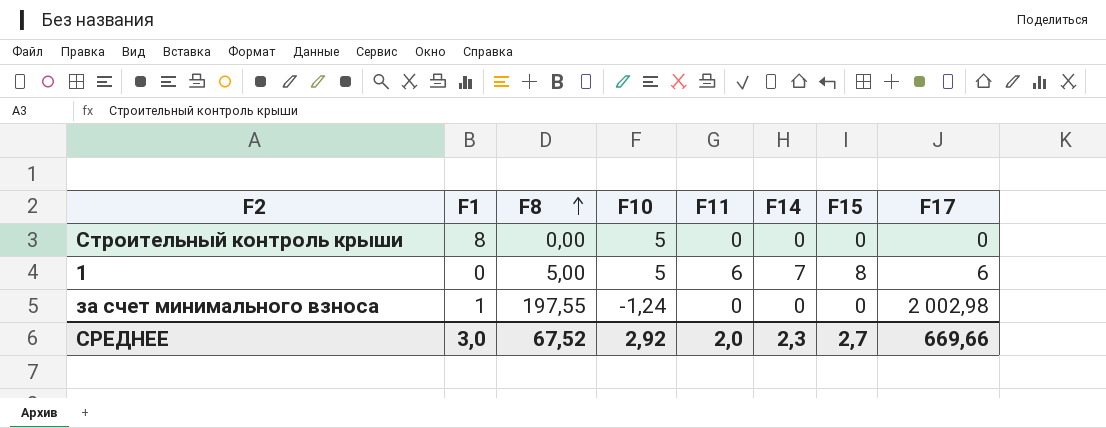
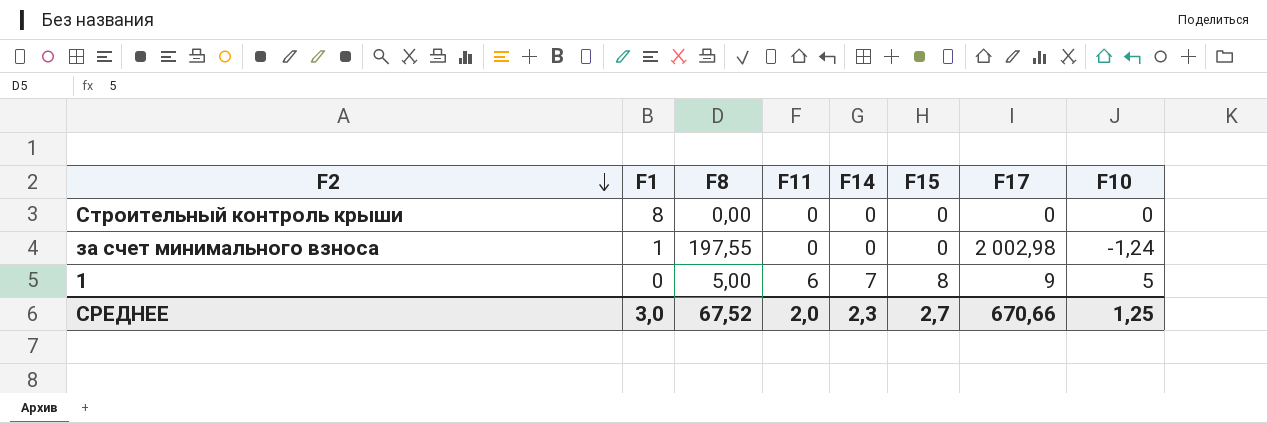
row order: F8 ascending -> F2 descending
column F10 | position: 4 -> 8
Строительный контроль крыши | F10: 5 -> 0
1 | F17: 6 -> 9
СРЕДНЕЕ | F17: 669,66 -> 670,66
СРЕДНЕЕ | F10: 2,92 -> 1,25

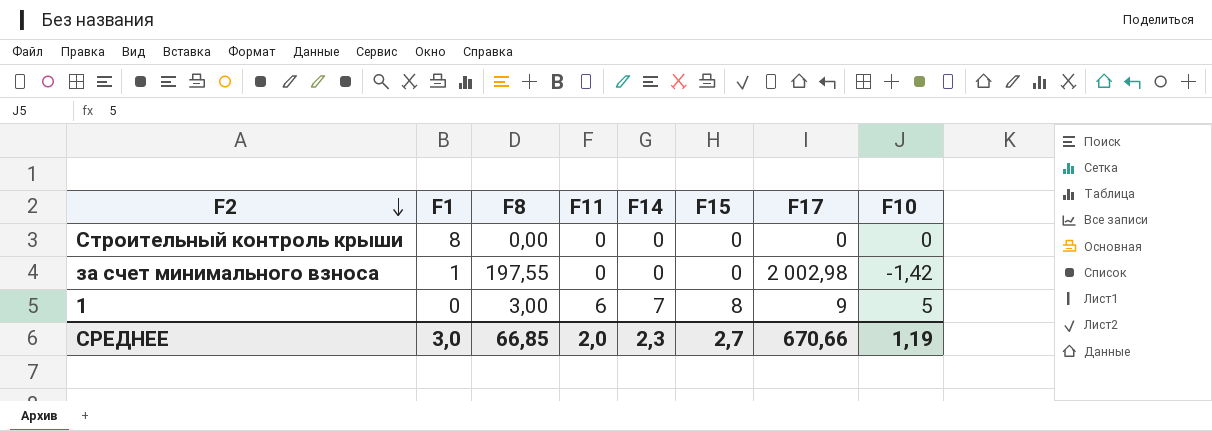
за счет минимального взноса | F10: -1,24 -> -1,42
1 | F8: 5,00 -> 3,00
СРЕДНЕЕ | F8: 67,52 -> 66,85
СРЕДНЕЕ | F10: 1,25 -> 1,19

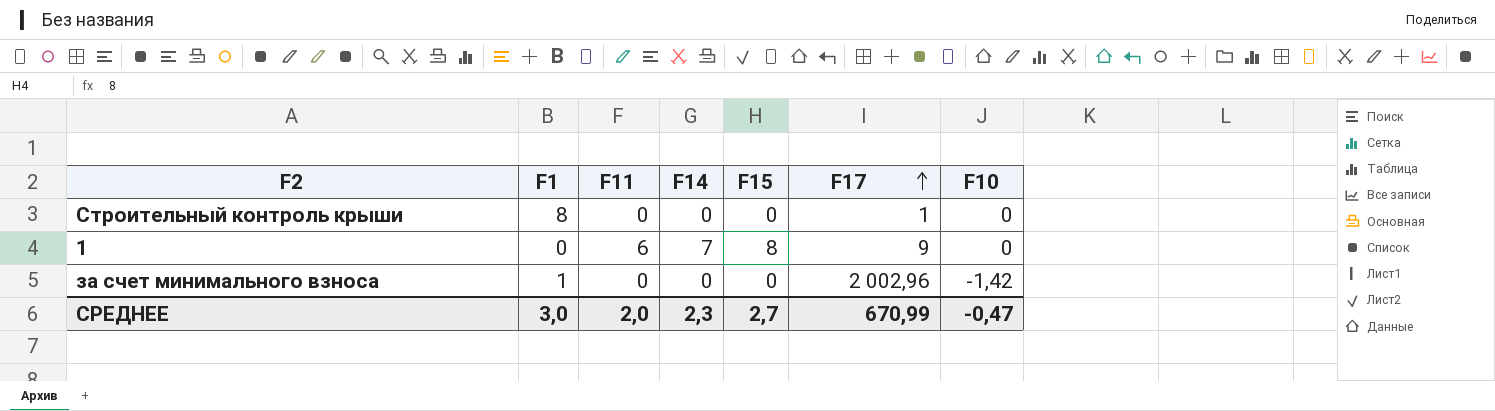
row order: F2 descending -> F17 ascending
column F8 | position: 3 -> none
Строительный контроль крыши | F17: 0 -> 1
1 | F10: 5 -> 0
за счет минимального взноса | F17: 2 002,98 -> 2 002,96
СРЕДНЕЕ | F17: 670,66 -> 670,99
СРЕДНЕЕ | F10: 1,19 -> -0,47

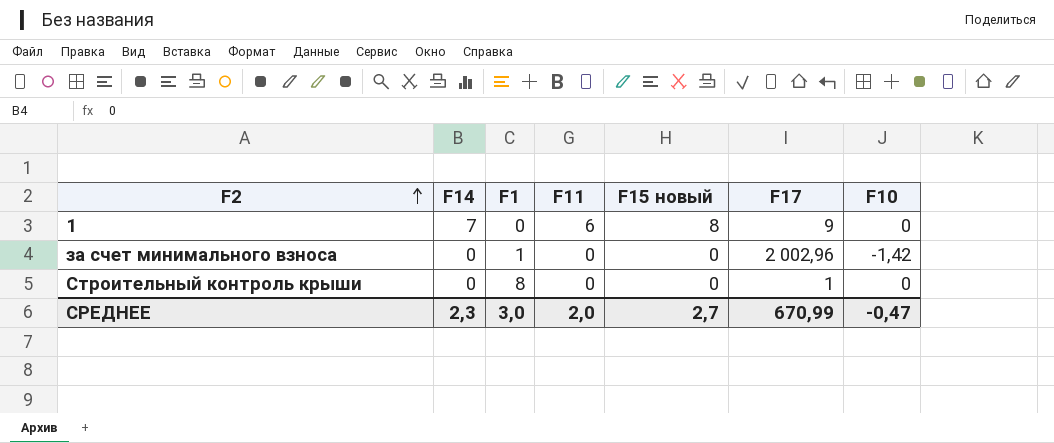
row order: F17 ascending -> F2 ascending
column F14 | position: 4 -> 2
column name: F15 -> F15 новый

